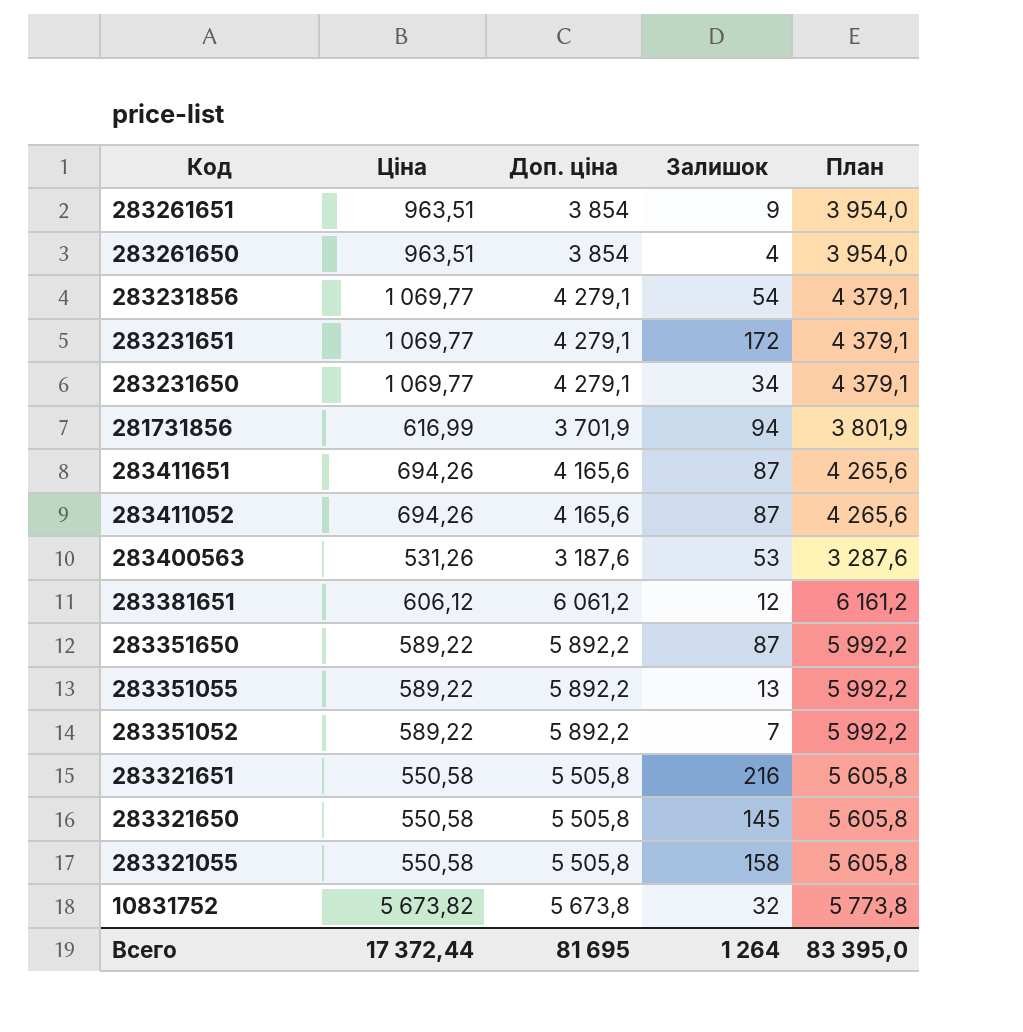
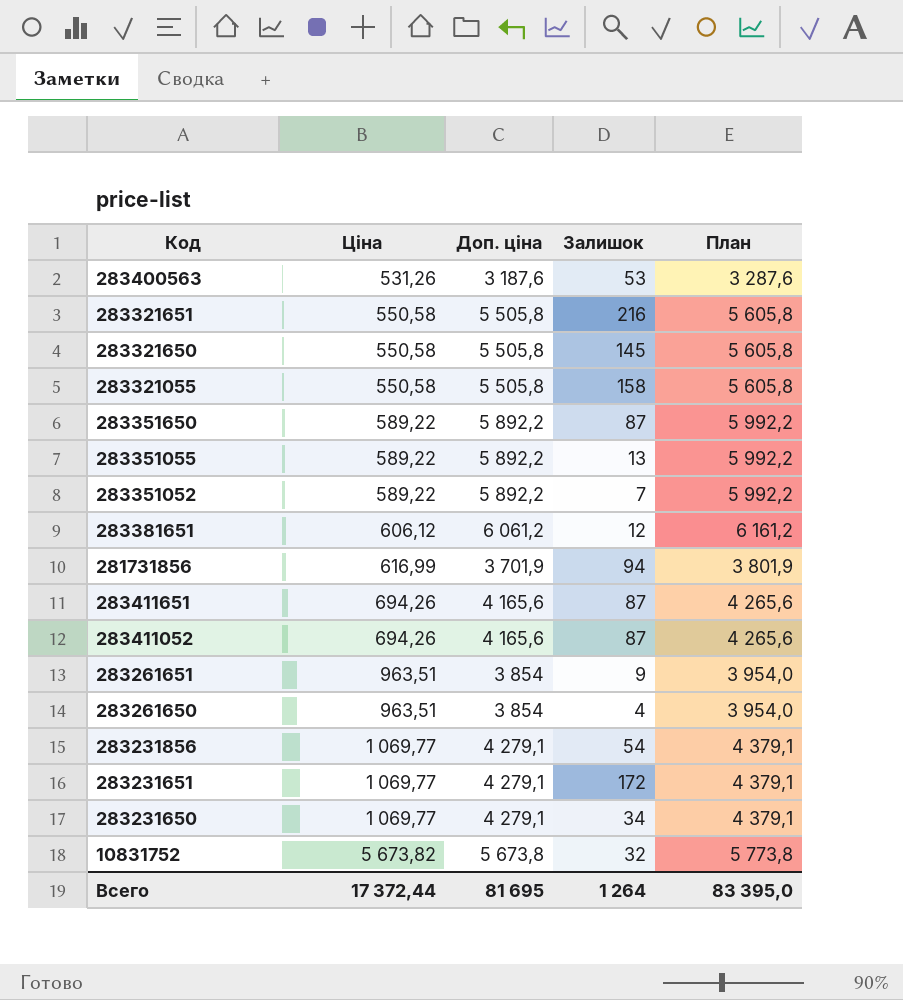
row order: none -> Ціна ascending

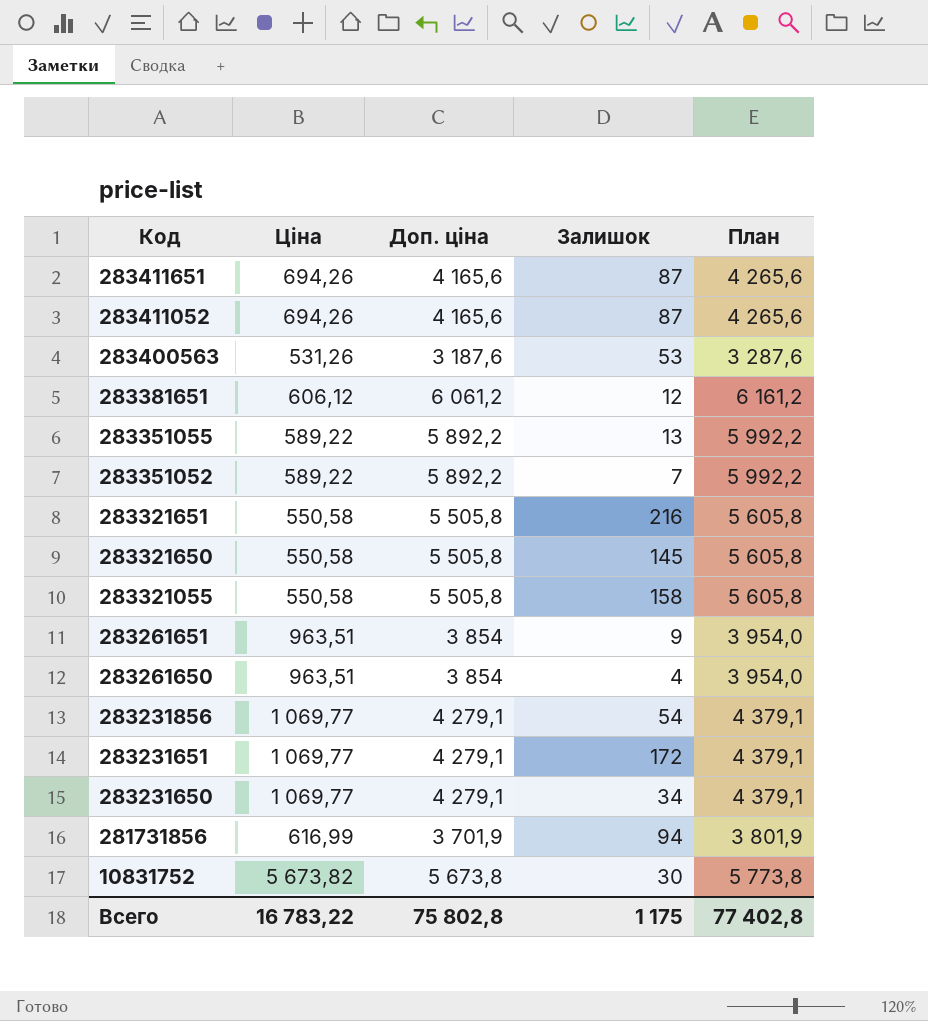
row order: Ціна ascending -> Код descending
row 283351650: 589,22 | 5 892,2 | 87 | 5 992,2 -> none
10831752 | Залишок: 32 -> 30
Всего | Ціна: 17 372,44 -> 16 783,22
Всего | Доп. ціна: 81 695 -> 75 802,8
Всего | Залишок: 1 264 -> 1 175
Всего | План: 83 395,0 -> 77 402,8

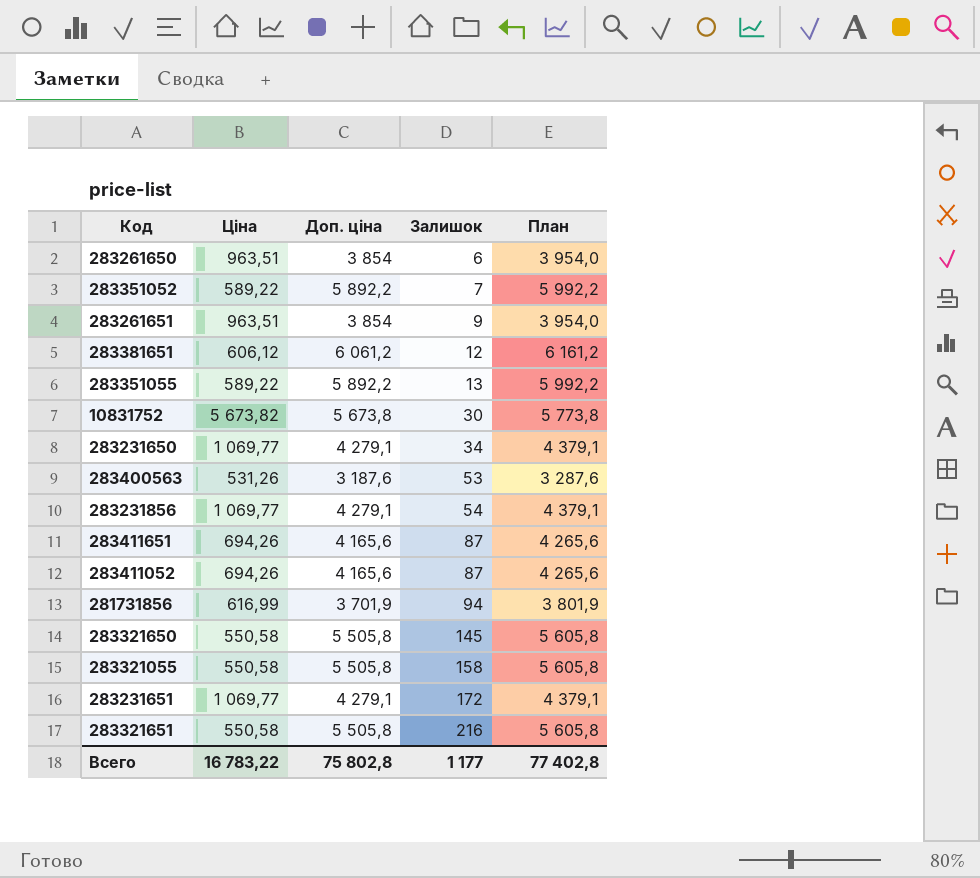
row order: Код descending -> Залишок ascending
283261650 | Залишок: 4 -> 6
Всего | Залишок: 1 175 -> 1 177

